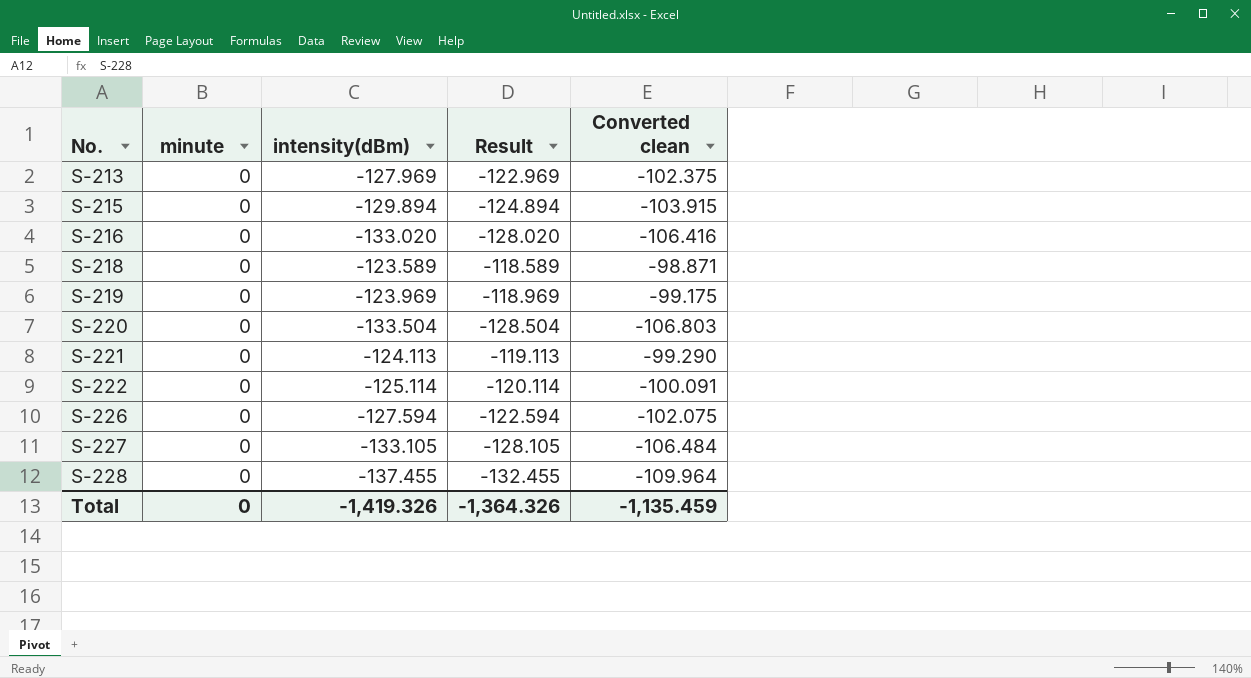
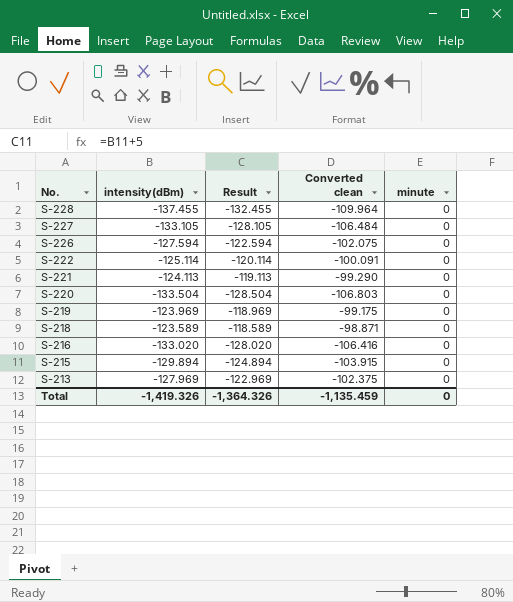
row order: No. ascending -> No. descending
column minute | position: 2 -> 5

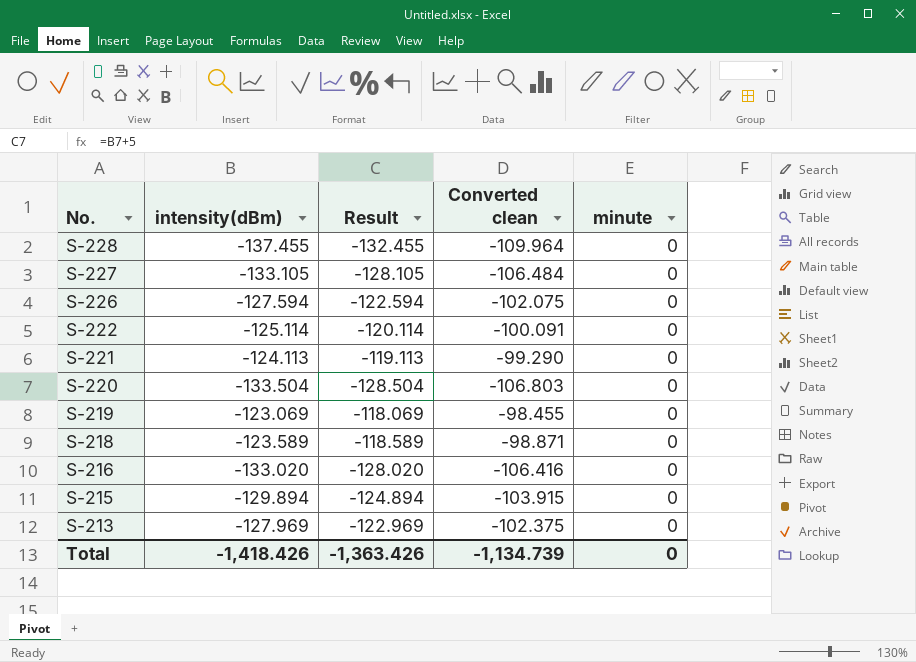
S-219 | intensity(dBm): -123.969 -> -123.069
S-219 | Result: -118.969 -> -118.069
S-219 | Converted clean: -99.175 -> -98.455
Total | intensity(dBm): -1,419.326 -> -1,418.426
Total | Result: -1,364.326 -> -1,363.426
Total | Converted clean: -1,135.459 -> -1,134.739

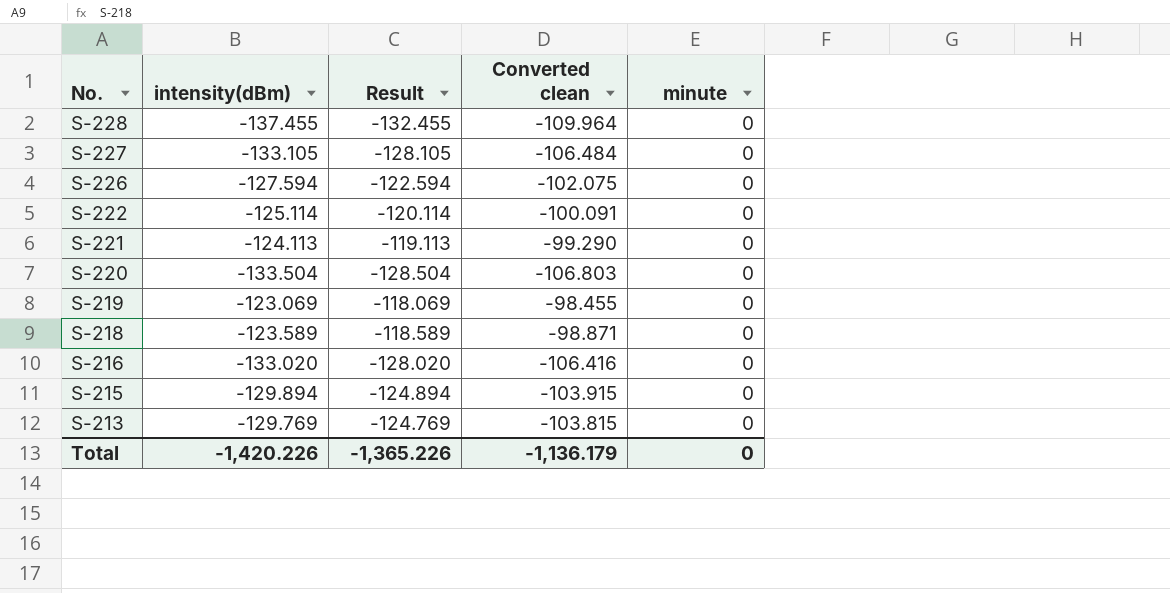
S-213 | intensity(dBm): -127.969 -> -129.769
S-213 | Result: -122.969 -> -124.769
S-213 | Converted clean: -102.375 -> -103.815
Total | intensity(dBm): -1,418.426 -> -1,420.226
Total | Result: -1,363.426 -> -1,365.226
Total | Converted clean: -1,134.739 -> -1,136.179

